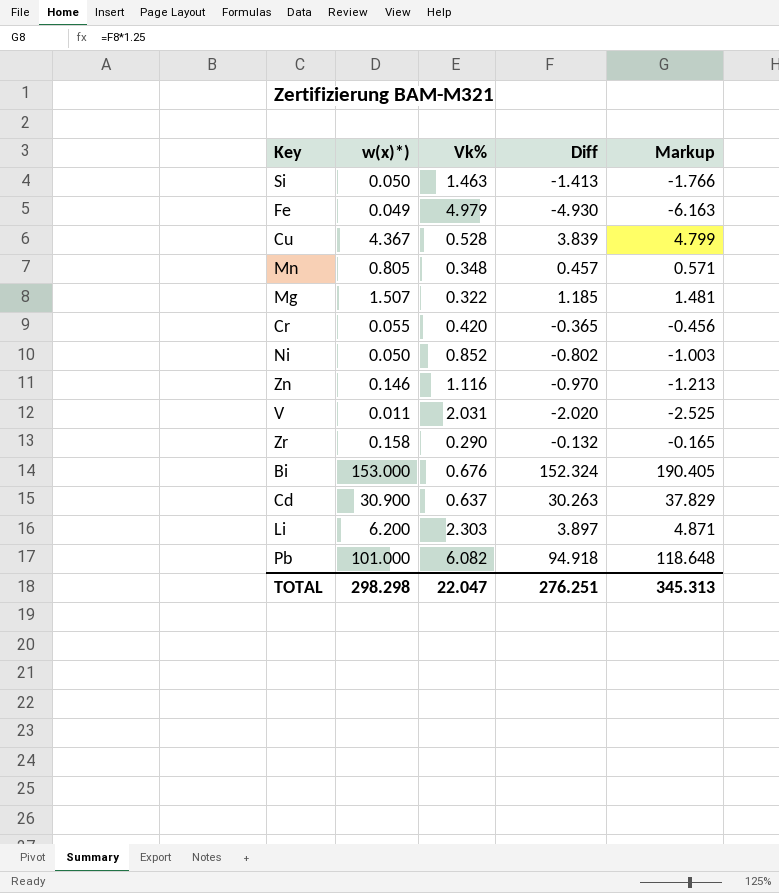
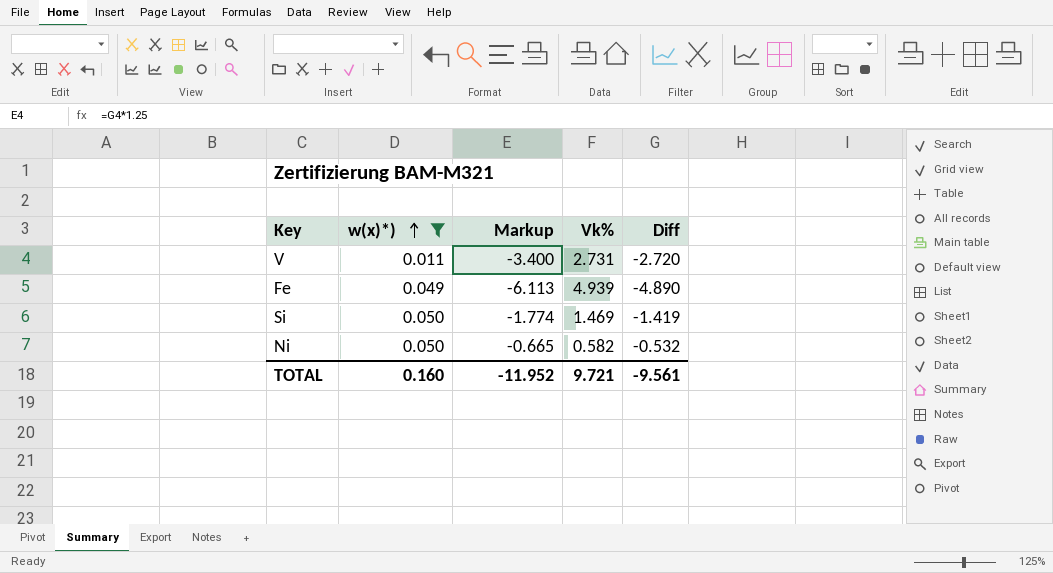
filter: none -> w(x)*) <= 0.050
row order: none -> w(x)*) ascending
column Markup | position: 5 -> 3
V | Markup: -2.525 -> -3.400
V | Vk%: 2.031 -> 2.731
V | Diff: -2.020 -> -2.720
Fe | Markup: -6.163 -> -6.113
Fe | Vk%: 4.979 -> 4.939
Fe | Diff: -4.930 -> -4.890
Si | Markup: -1.766 -> -1.774
Si | Vk%: 1.463 -> 1.469
Si | Diff: -1.413 -> -1.419
Ni | Markup: -1.003 -> -0.665
Ni | Vk%: 0.852 -> 0.582
Ni | Diff: -0.802 -> -0.532
TOTAL | w(x)*): 298.298 -> 0.160
TOTAL | Markup: 345.313 -> -11.952
TOTAL | Vk%: 22.047 -> 9.721
TOTAL | Diff: 276.251 -> -9.561

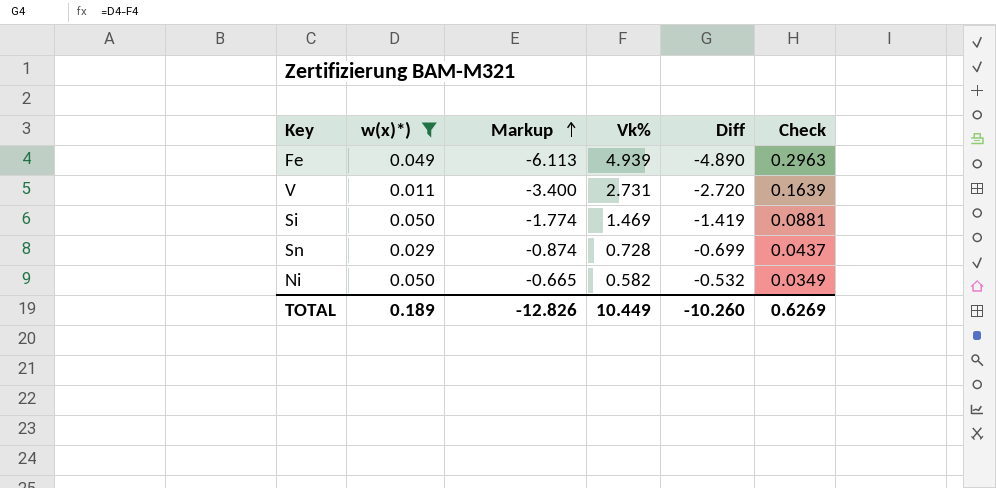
row order: w(x)*) ascending -> Markup ascending
column Check | formula: none -> [Vk%] * 0.06
row Sn: none -> 0.029 | -0.874 | 0.728 | -0.699 | 0.0437
TOTAL | w(x)*): 0.160 -> 0.189
TOTAL | Markup: -11.952 -> -12.826
TOTAL | Vk%: 9.721 -> 10.449
TOTAL | Diff: -9.561 -> -10.260

